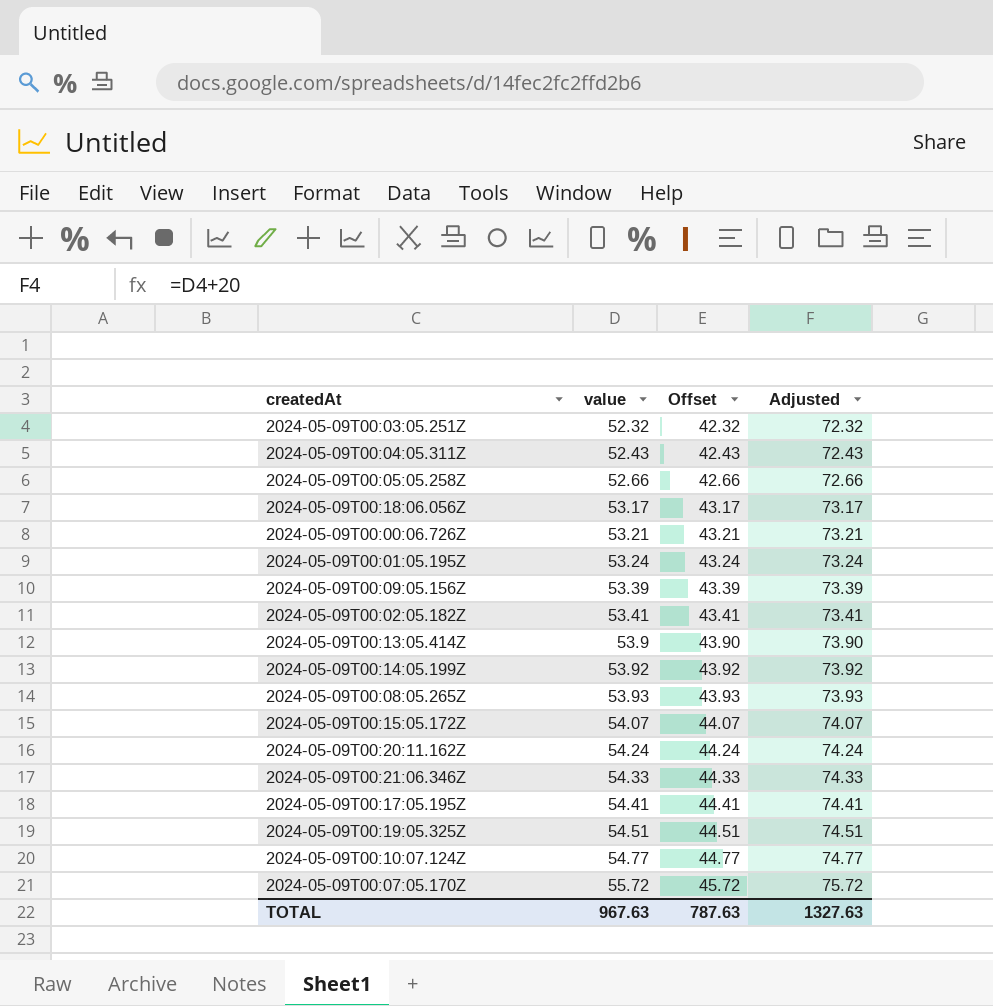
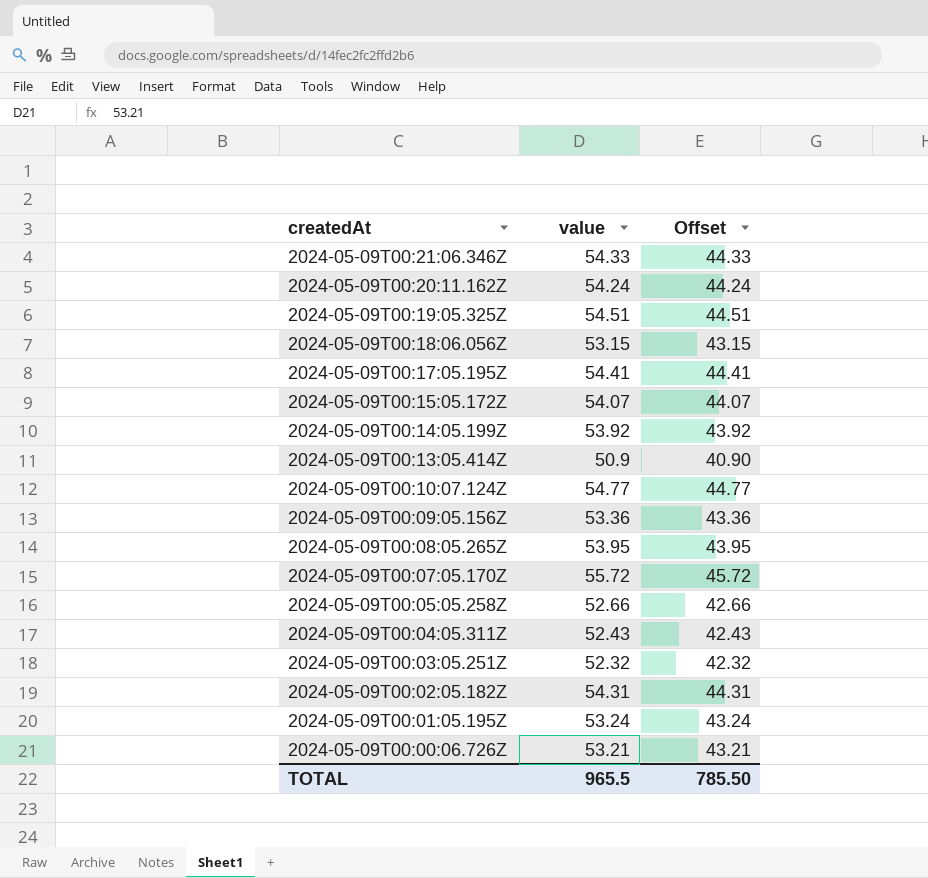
row order: value ascending -> createdAt descending
column Adjusted | formula: [value] + 20 -> none
2024-05-09T00:18:06.056Z | value: 53.17 -> 53.15
2024-05-09T00:18:06.056Z | Offset: 43.17 -> 43.15
2024-05-09T00:13:05.414Z | value: 53.9 -> 50.9
2024-05-09T00:13:05.414Z | Offset: 43.90 -> 40.90
2024-05-09T00:09:05.156Z | value: 53.39 -> 53.36
2024-05-09T00:09:05.156Z | Offset: 43.39 -> 43.36
2024-05-09T00:08:05.265Z | value: 53.93 -> 53.95
2024-05-09T00:08:05.265Z | Offset: 43.93 -> 43.95
2024-05-09T00:02:05.182Z | value: 53.41 -> 54.31
2024-05-09T00:02:05.182Z | Offset: 43.41 -> 44.31
TOTAL | value: 967.63 -> 965.5
TOTAL | Offset: 787.63 -> 785.50

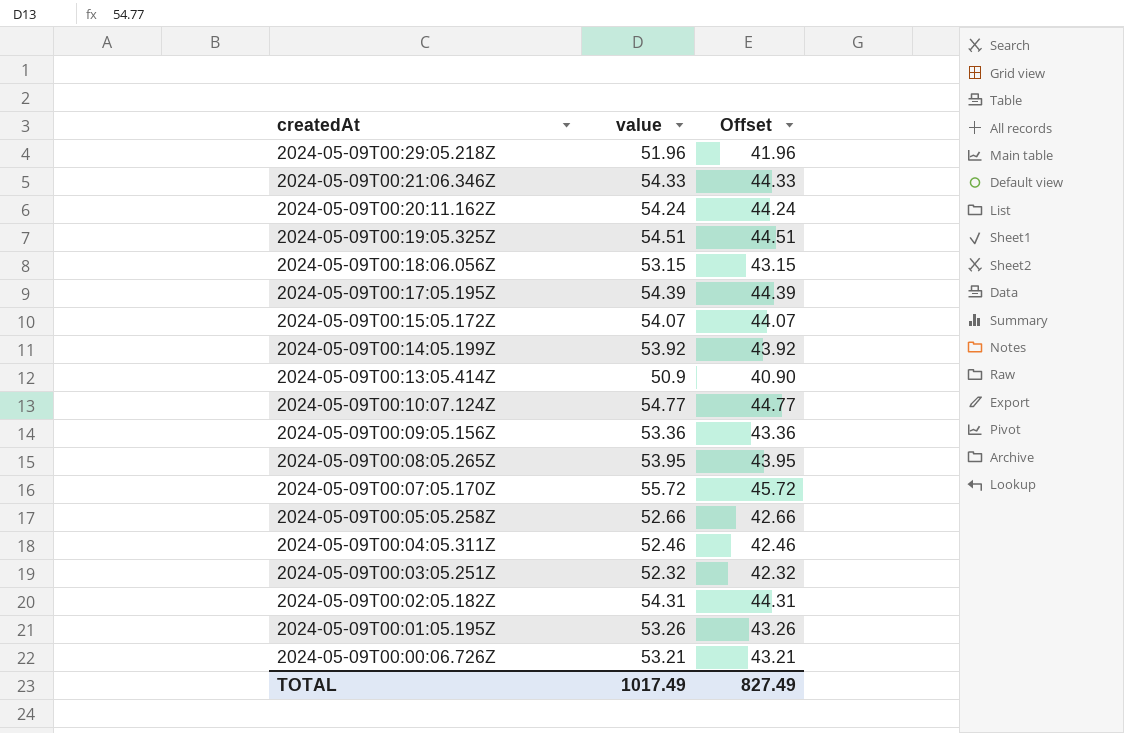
row 2024-05-09T00:29:05.218Z: none -> 51.96 | 41.96
2024-05-09T00:17:05.195Z | value: 54.41 -> 54.39
2024-05-09T00:17:05.195Z | Offset: 44.41 -> 44.39
2024-05-09T00:04:05.311Z | value: 52.43 -> 52.46
2024-05-09T00:04:05.311Z | Offset: 42.43 -> 42.46
2024-05-09T00:01:05.195Z | value: 53.24 -> 53.26
2024-05-09T00:01:05.195Z | Offset: 43.24 -> 43.26
TOTAL | value: 965.5 -> 1017.49
TOTAL | Offset: 785.50 -> 827.49

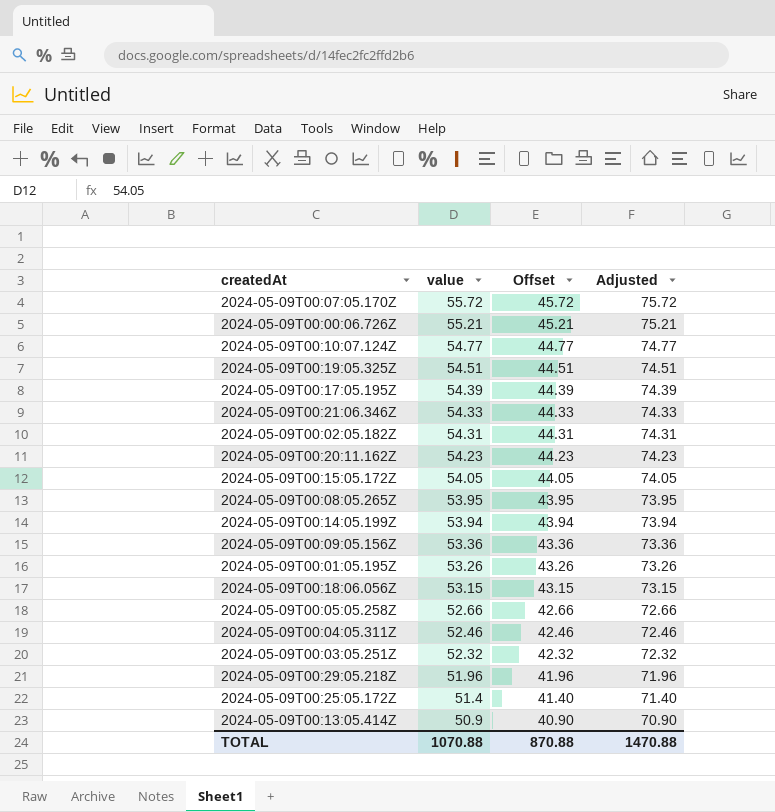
row order: createdAt descending -> value descending
column Adjusted | formula: none -> [value] + 20
2024-05-09T00:00:06.726Z | value: 53.21 -> 55.21
2024-05-09T00:00:06.726Z | Offset: 43.21 -> 45.21
2024-05-09T00:20:11.162Z | value: 54.24 -> 54.23
2024-05-09T00:20:11.162Z | Offset: 44.24 -> 44.23
2024-05-09T00:15:05.172Z | value: 54.07 -> 54.05
2024-05-09T00:15:05.172Z | Offset: 44.07 -> 44.05
2024-05-09T00:14:05.199Z | value: 53.92 -> 53.94
2024-05-09T00:14:05.199Z | Offset: 43.92 -> 43.94
row 2024-05-09T00:25:05.172Z: none -> 51.4 | 41.40 | 71.40
TOTAL | value: 1017.49 -> 1070.88
TOTAL | Offset: 827.49 -> 870.88

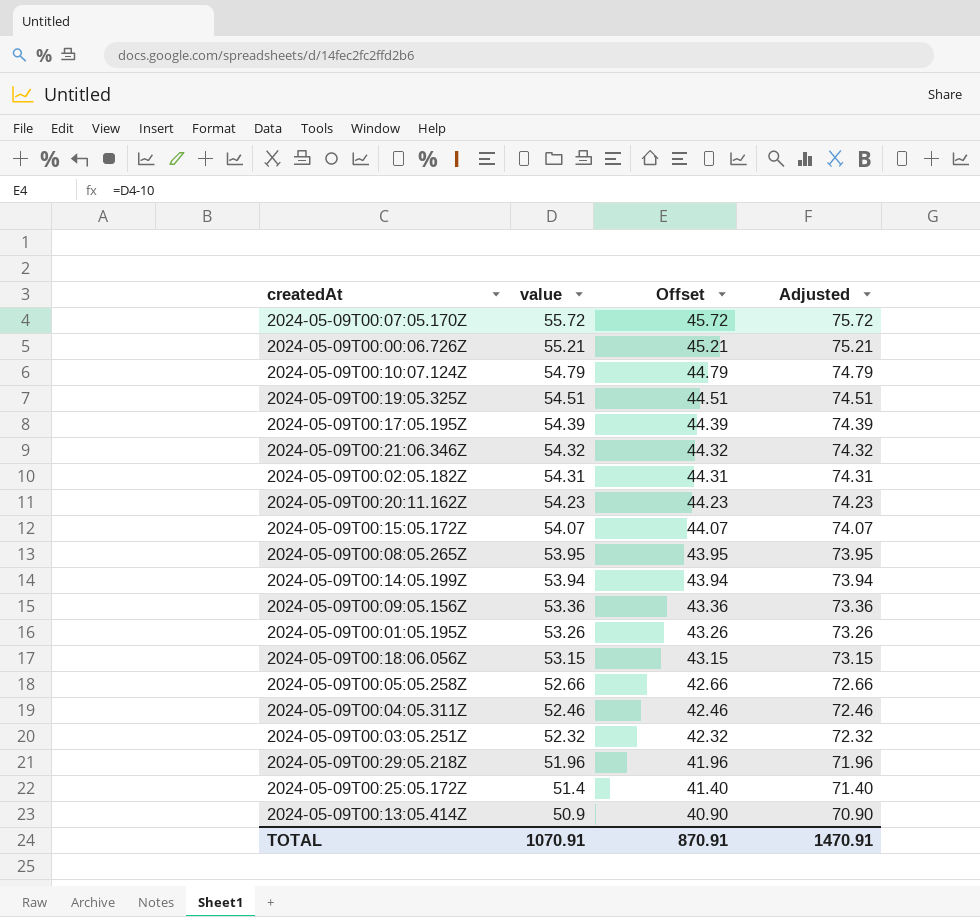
2024-05-09T00:10:07.124Z | value: 54.77 -> 54.79
2024-05-09T00:10:07.124Z | Offset: 44.77 -> 44.79
2024-05-09T00:10:07.124Z | Adjusted: 74.77 -> 74.79
2024-05-09T00:21:06.346Z | value: 54.33 -> 54.32
2024-05-09T00:21:06.346Z | Offset: 44.33 -> 44.32
2024-05-09T00:21:06.346Z | Adjusted: 74.33 -> 74.32
2024-05-09T00:15:05.172Z | value: 54.05 -> 54.07
2024-05-09T00:15:05.172Z | Offset: 44.05 -> 44.07
2024-05-09T00:15:05.172Z | Adjusted: 74.05 -> 74.07
TOTAL | value: 1070.88 -> 1070.91
TOTAL | Offset: 870.88 -> 870.91
TOTAL | Adjusted: 1470.88 -> 1470.91

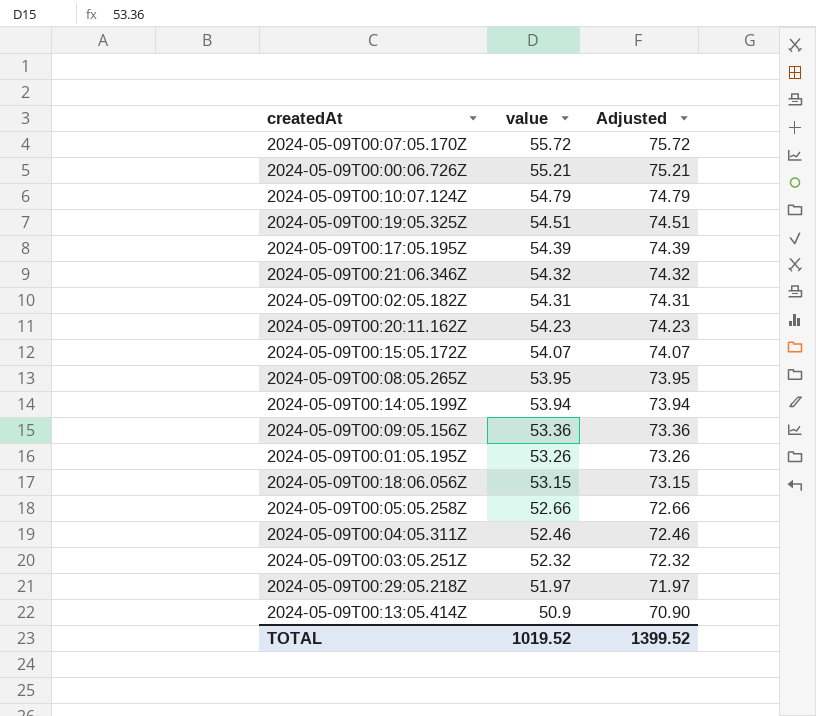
column Offset | formula: [value] - 10 -> none
row 2024-05-09T00:25:05.172Z: 51.4 | 41.40 | 71.40 -> none
2024-05-09T00:29:05.218Z | value: 51.96 -> 51.97
2024-05-09T00:29:05.218Z | Adjusted: 71.96 -> 71.97
TOTAL | value: 1070.91 -> 1019.52
TOTAL | Adjusted: 1470.91 -> 1399.52

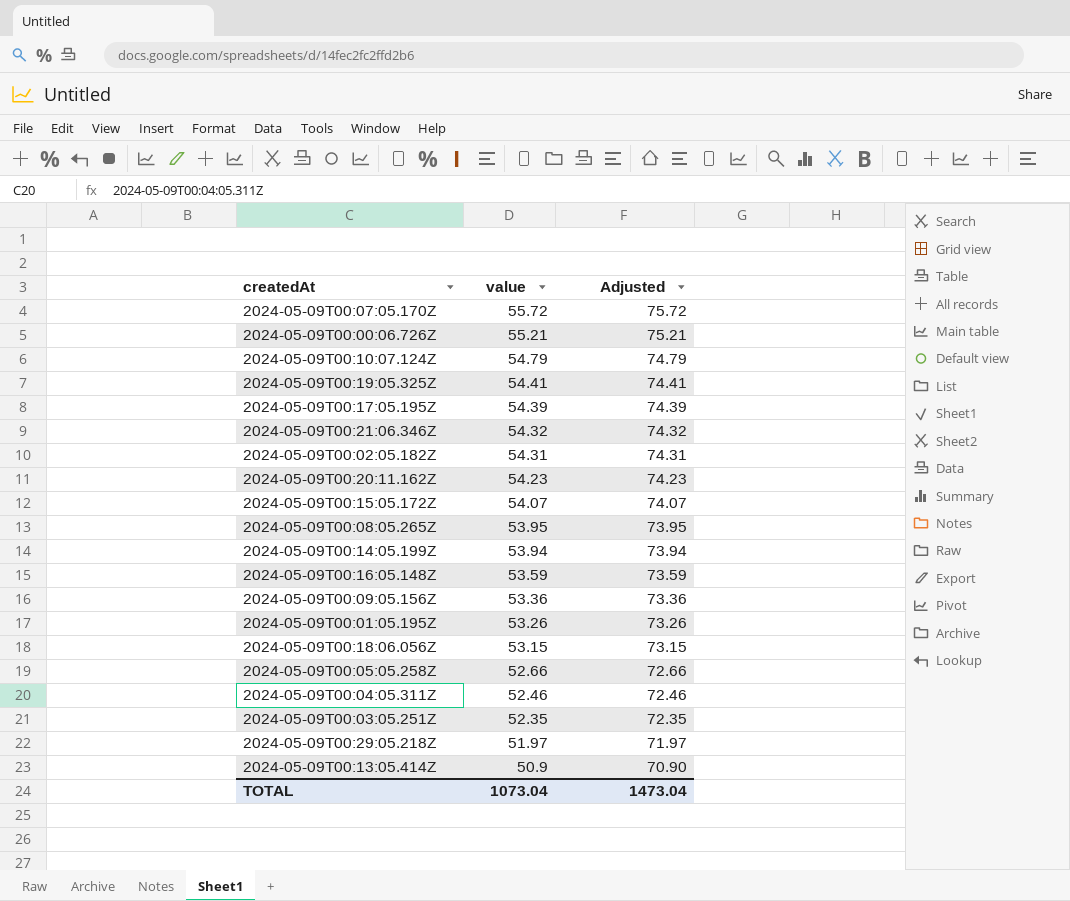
2024-05-09T00:19:05.325Z | value: 54.51 -> 54.41
2024-05-09T00:19:05.325Z | Adjusted: 74.51 -> 74.41
row 2024-05-09T00:16:05.148Z: none -> 53.59 | 73.59
2024-05-09T00:03:05.251Z | value: 52.32 -> 52.35
2024-05-09T00:03:05.251Z | Adjusted: 72.32 -> 72.35
TOTAL | value: 1019.52 -> 1073.04
TOTAL | Adjusted: 1399.52 -> 1473.04

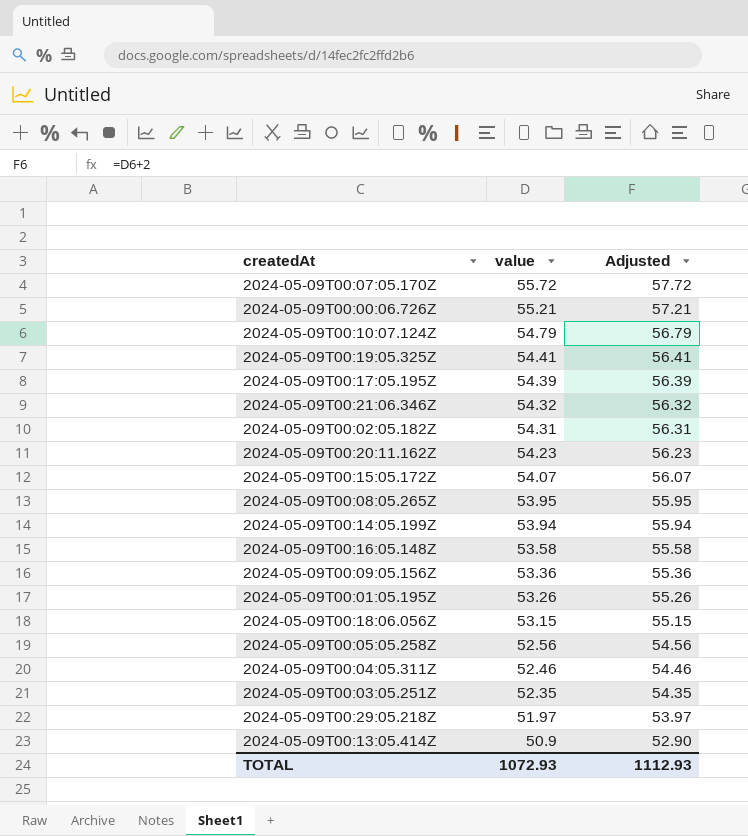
column Adjusted | formula: [value] + 20 -> [value] + 2
2024-05-09T00:16:05.148Z | value: 53.59 -> 53.58
2024-05-09T00:05:05.258Z | value: 52.66 -> 52.56
TOTAL | value: 1073.04 -> 1072.93
TOTAL | Adjusted: 1473.04 -> 1112.93

